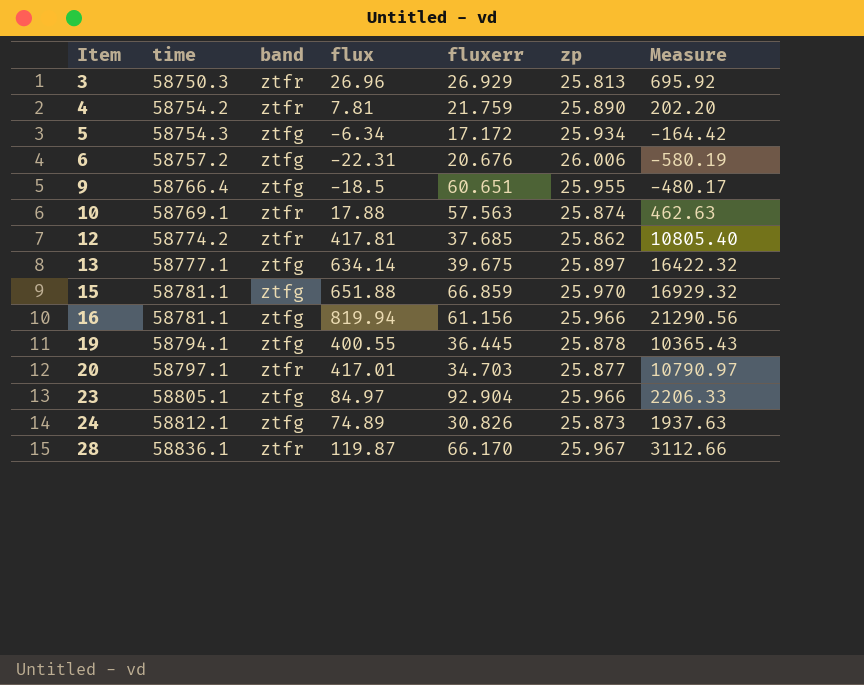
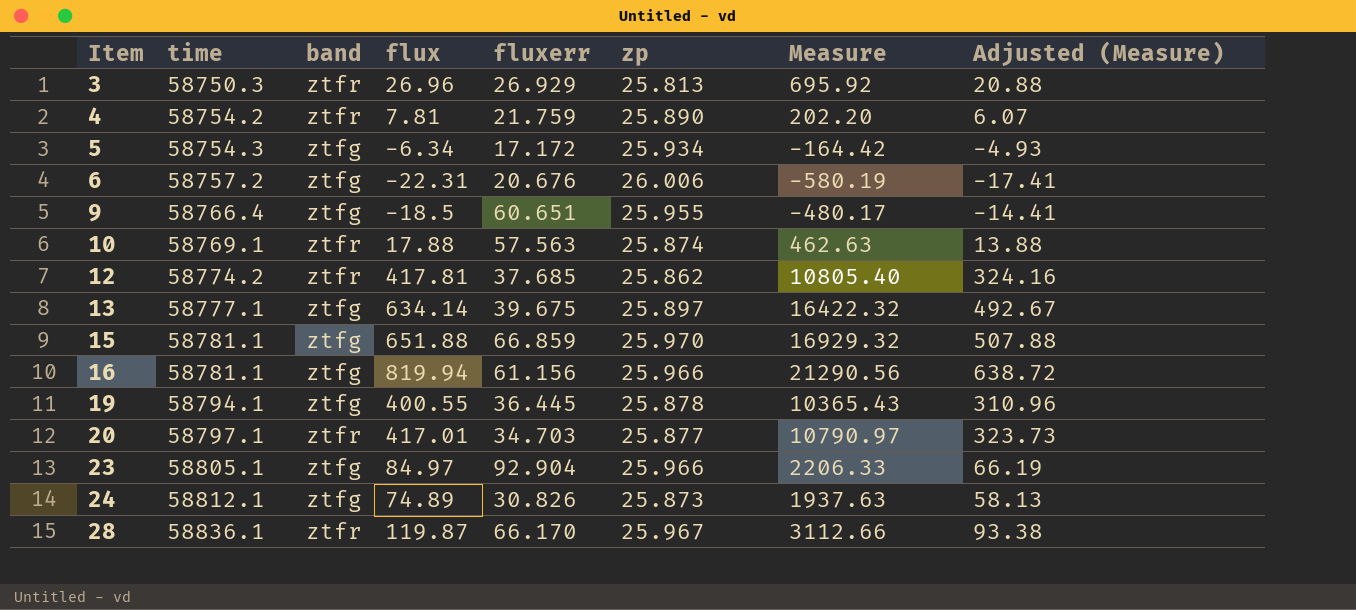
column Adjusted (Measure) | formula: none -> [Measure] * 0.03

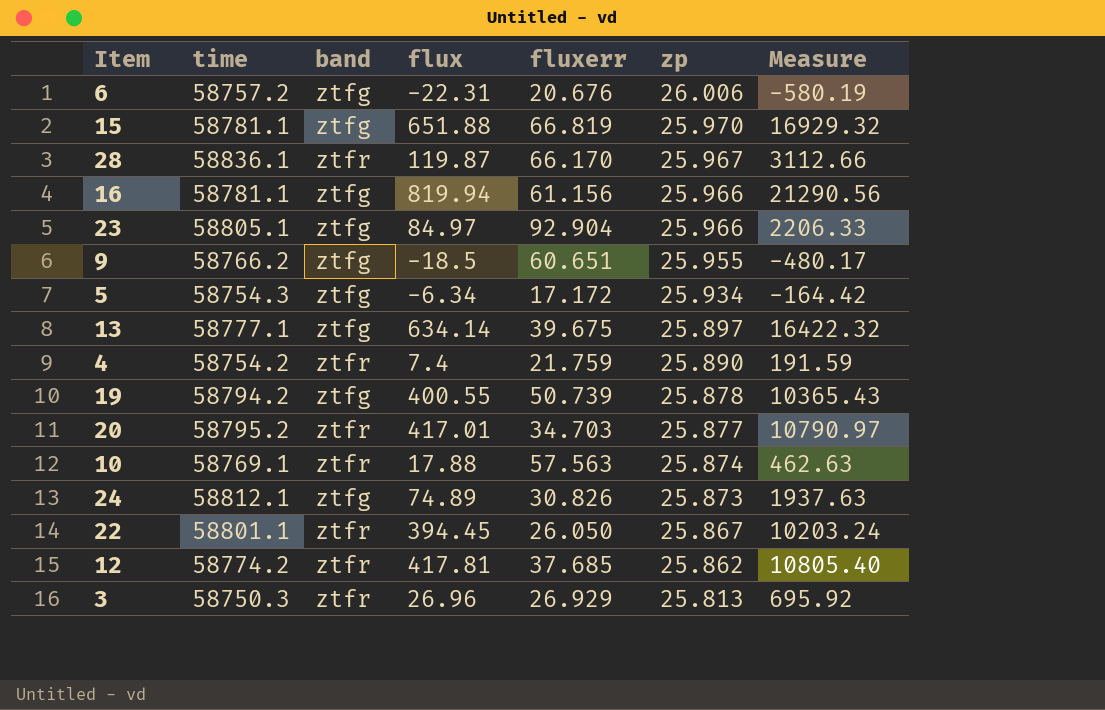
row order: Item ascending -> zp descending
column Adjusted (Measure) | formula: [Measure] * 0.03 -> none
15 | fluxerr: 66.859 -> 66.819
9 | time: 58766.4 -> 58766.2
4 | flux: 7.81 -> 7.4
4 | Measure: 202.20 -> 191.59
19 | time: 58794.1 -> 58794.2
19 | fluxerr: 36.445 -> 50.739
20 | time: 58797.1 -> 58795.2
row 22: none -> 58801.1 | ztfr | 394.45 | 26.050 | 25.867 | 10203.24

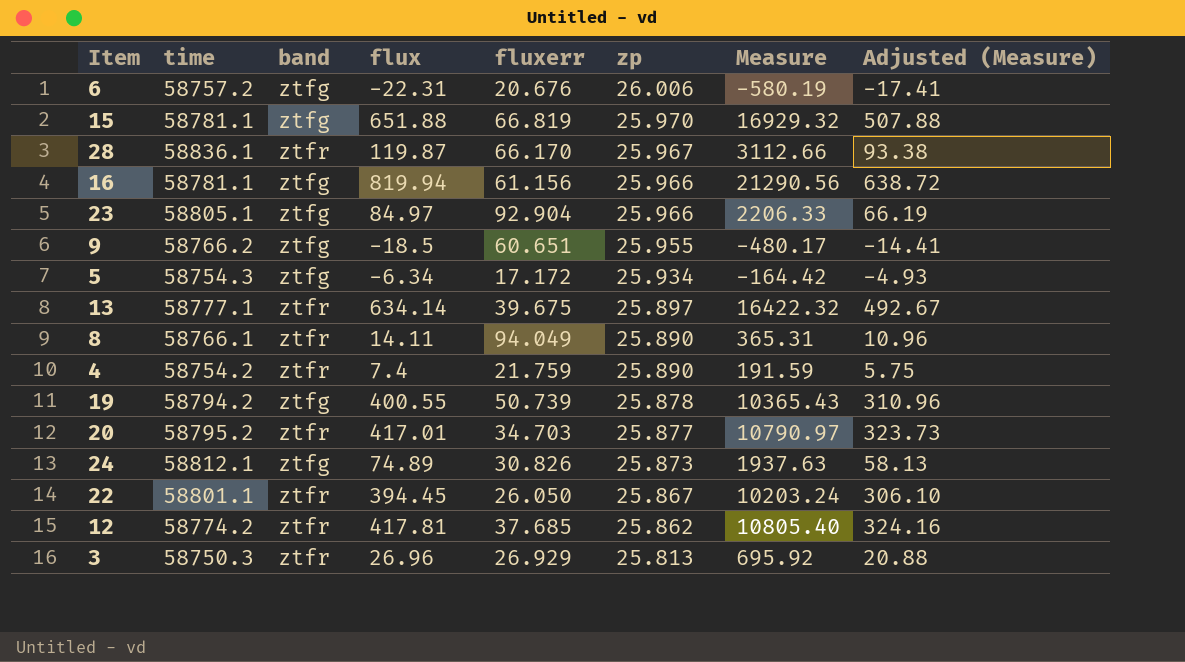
column Adjusted (Measure) | formula: none -> [Measure] * 0.03
row 10: 58769.1 | ztfr | 17.88 | 57.563 | 25.874 | 462.63 -> none
13 | band: ztfg -> ztfr
row 8: none -> 58766.1 | ztfr | 14.11 | 94.049 | 25.890 | 365.31 | 10.96

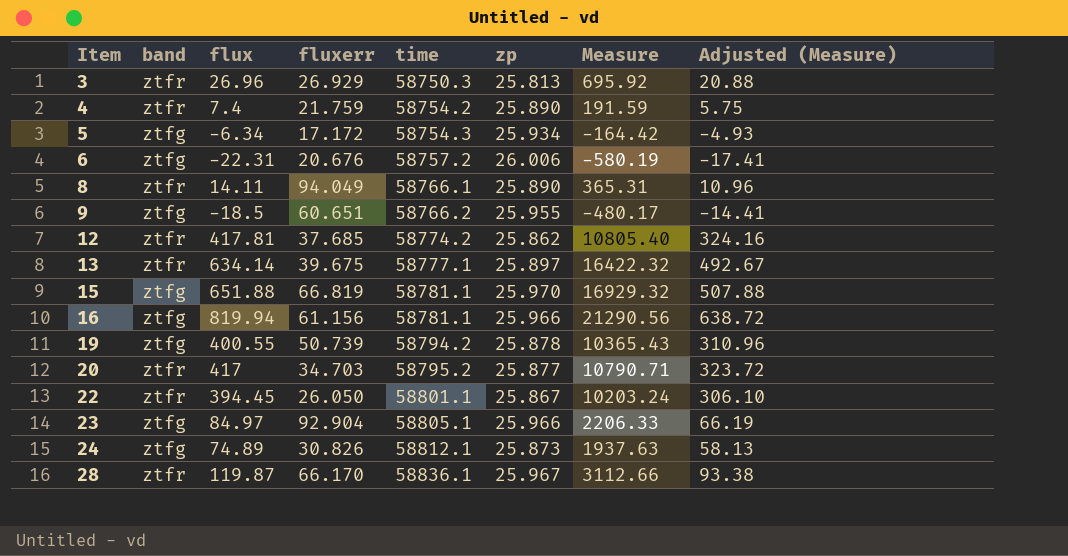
row order: zp descending -> Item ascending
column time | position: 2 -> 5
20 | flux: 417.01 -> 417
20 | Measure: 10790.97 -> 10790.71
20 | Adjusted (Measure): 323.73 -> 323.72

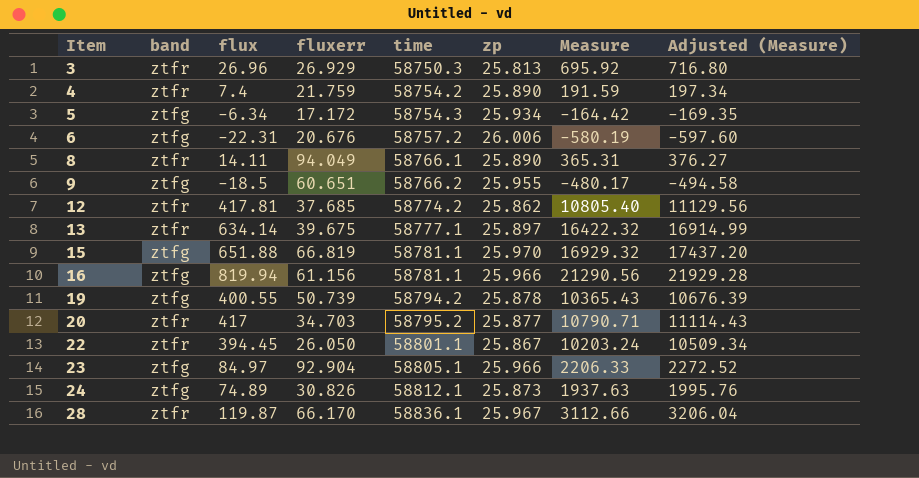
column Adjusted (Measure) | formula: [Measure] * 0.03 -> [Measure] * 1.03

